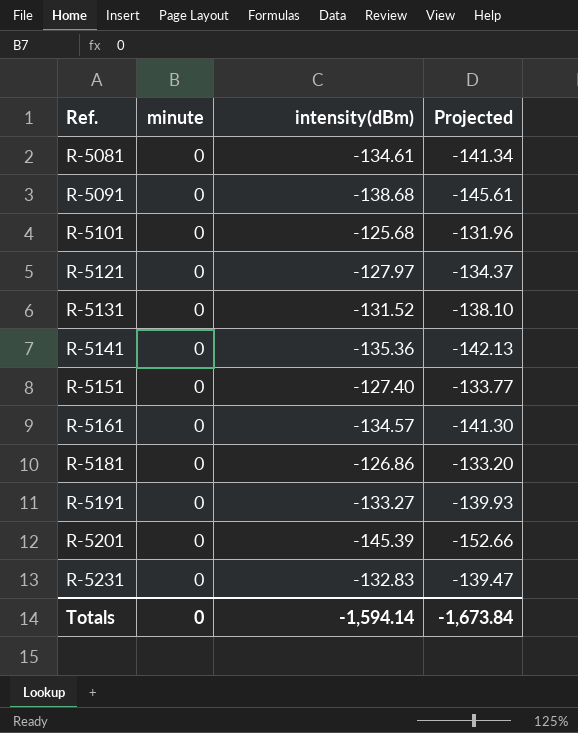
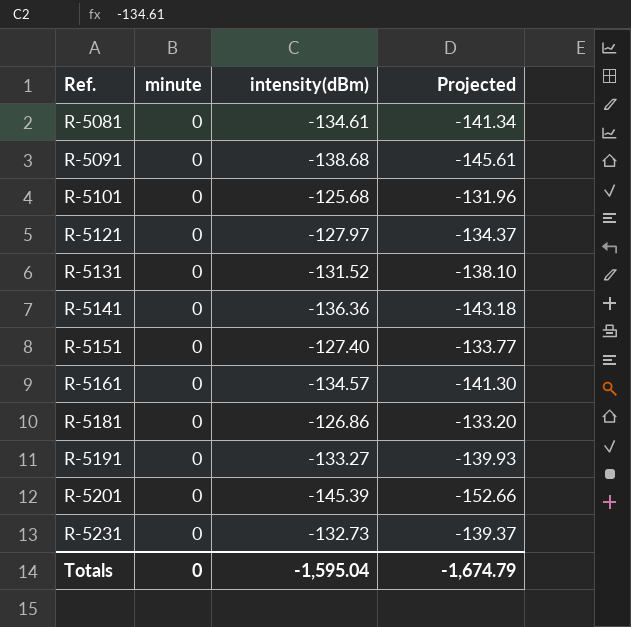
R-5141 | intensity(dBm): -135.36 -> -136.36
R-5141 | Projected: -142.13 -> -143.18
R-5231 | intensity(dBm): -132.83 -> -132.73
R-5231 | Projected: -139.47 -> -139.37
Totals | intensity(dBm): -1,594.14 -> -1,595.04
Totals | Projected: -1,673.84 -> -1,674.79

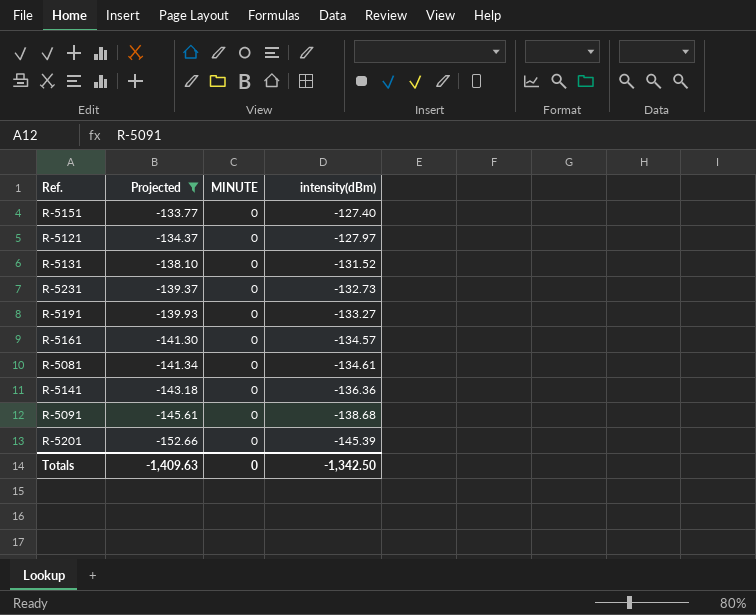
filter: none -> Projected <= -133.77
row order: Ref. ascending -> Projected descending
column Projected | position: 4 -> 2
column name: minute -> MINUTE
Totals | Projected: -1,674.79 -> -1,409.63
Totals | intensity(dBm): -1,595.04 -> -1,342.50

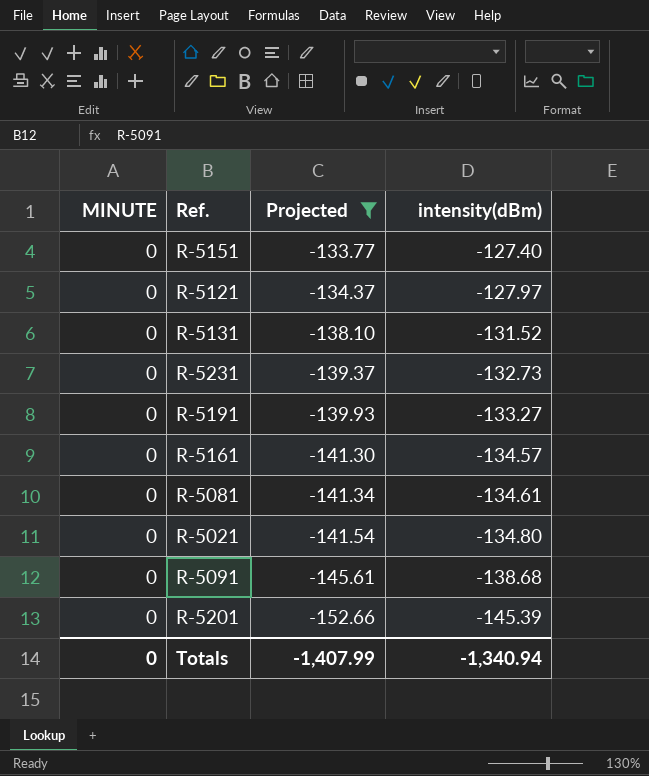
column MINUTE | position: 3 -> 1
row R-5141: -143.18 | 0 | -136.36 -> none
row R-5021: none -> 0 | -141.54 | -134.80
Totals | Projected: -1,409.63 -> -1,407.99
Totals | intensity(dBm): -1,342.50 -> -1,340.94

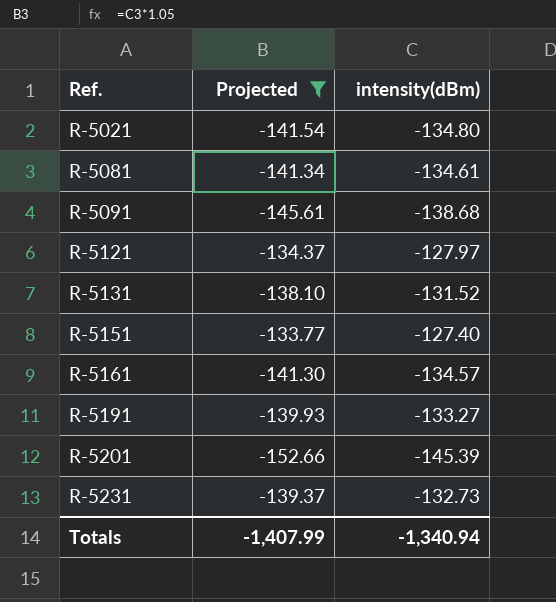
row order: Projected descending -> Ref. ascending
column MINUTE | position: 1 -> none

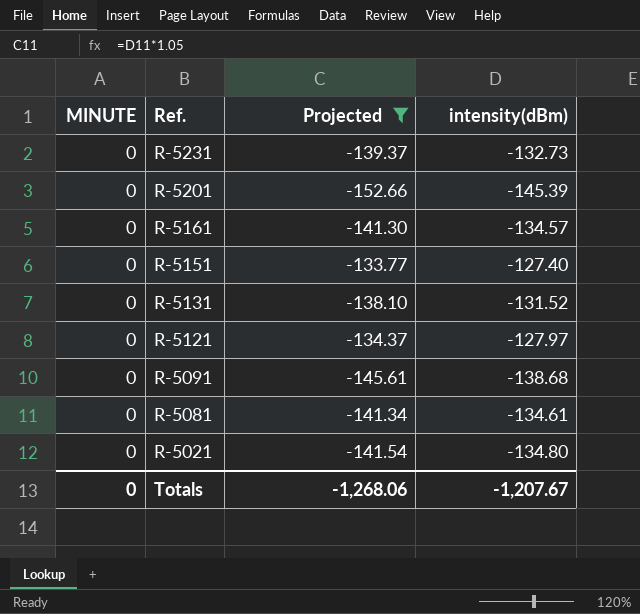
row order: Ref. ascending -> Ref. descending
column MINUTE | position: none -> 1
row R-5191: -139.93 | -133.27 -> none
Totals | Projected: -1,407.99 -> -1,268.06
Totals | intensity(dBm): -1,340.94 -> -1,207.67

